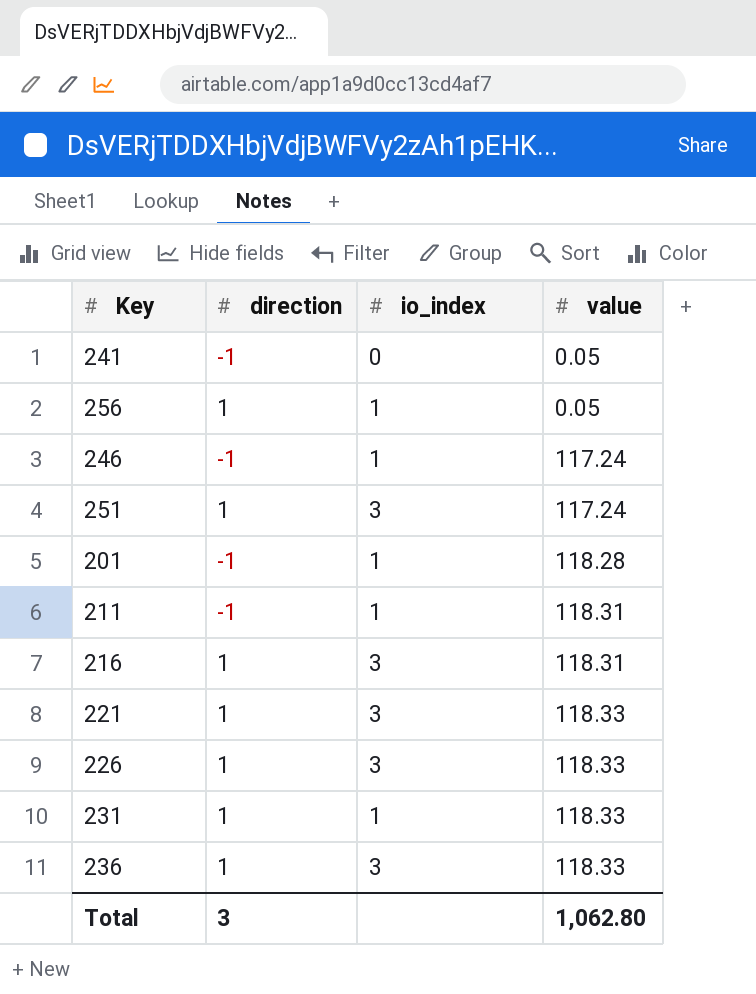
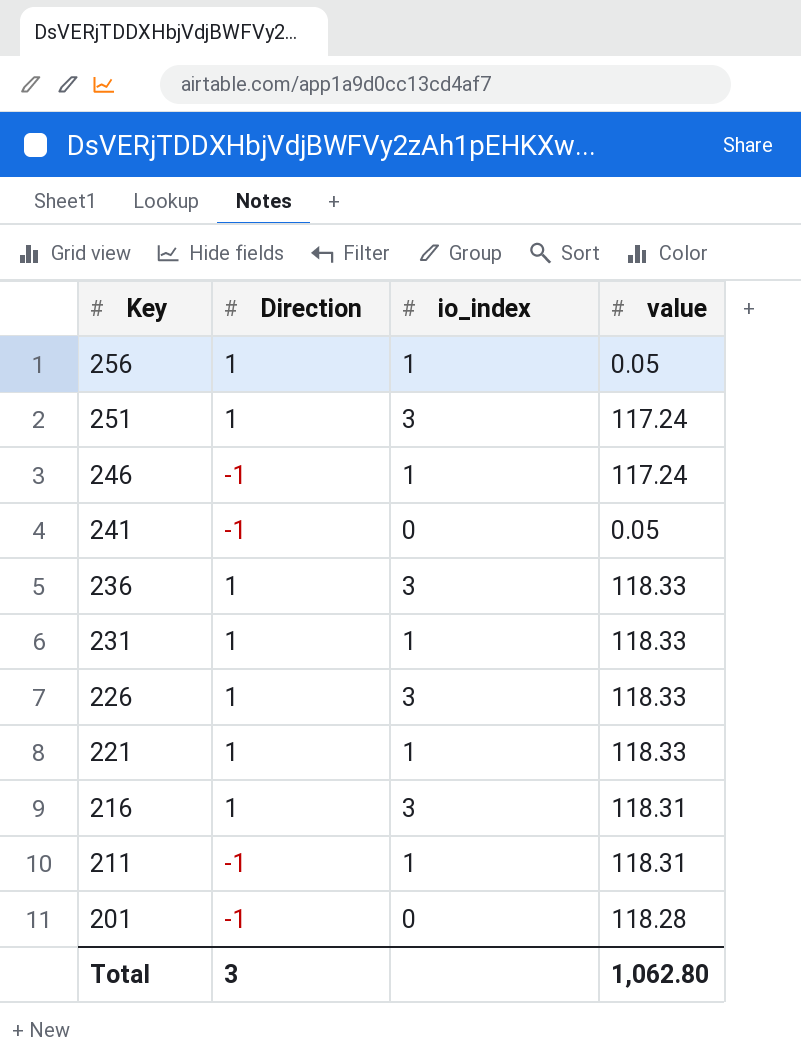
row order: value ascending -> Key descending
column name: direction -> Direction
221 | io_index: 3 -> 1
201 | io_index: 1 -> 0

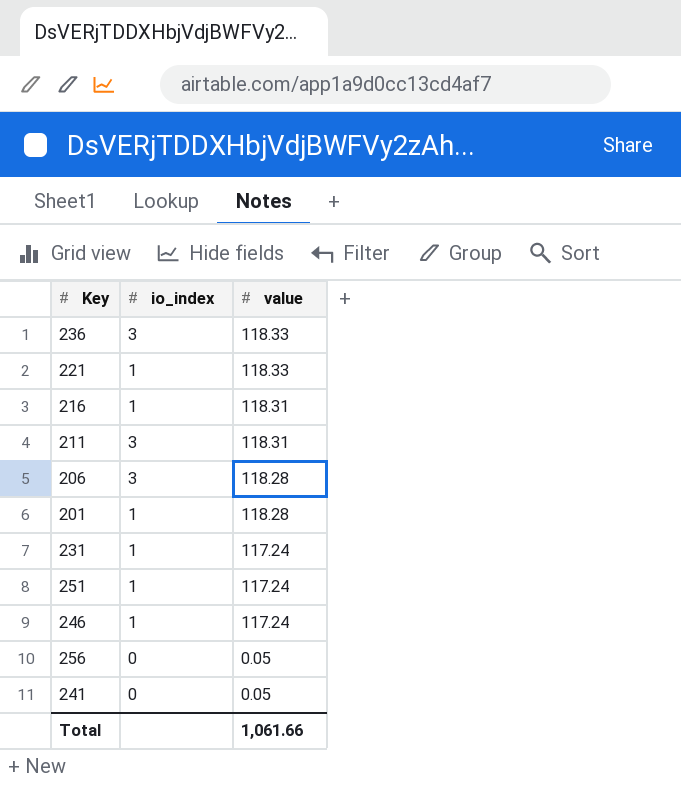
row order: Key descending -> value descending
column Direction | position: 2 -> none
row 226: 1 | 3 | 118.33 -> none
216 | io_index: 3 -> 1
211 | io_index: 1 -> 3
row 206: none -> 3 | 118.28
201 | io_index: 0 -> 1
231 | value: 118.33 -> 117.24
251 | io_index: 3 -> 1
256 | io_index: 1 -> 0
Total | value: 1,062.80 -> 1,061.66

